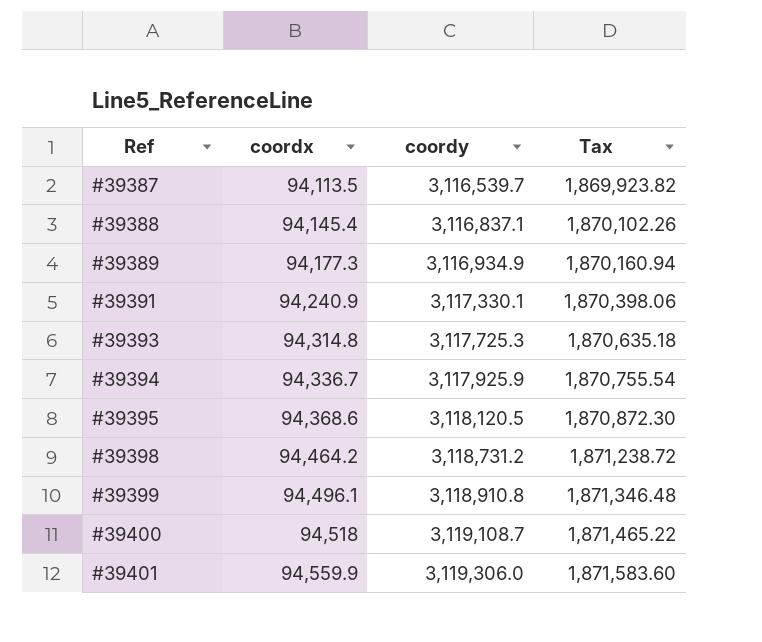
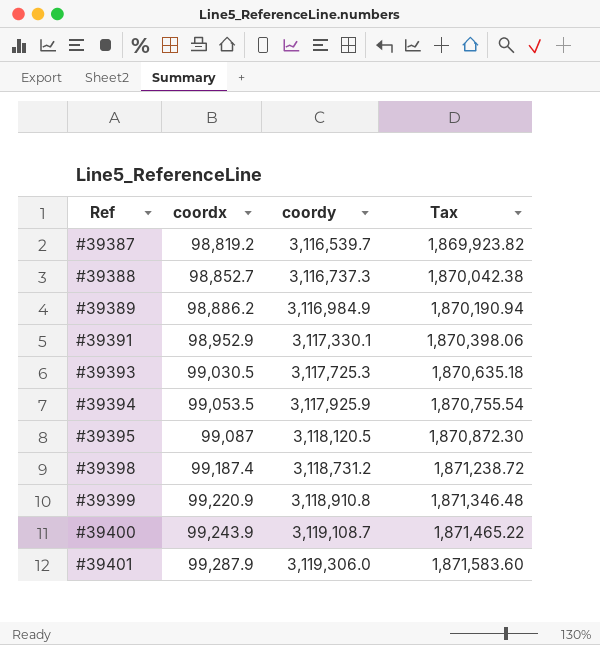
#39387 | coordx: 94,113.5 -> 98,819.2
#39388 | coordx: 94,145.4 -> 98,852.7
#39388 | coordy: 3,116,837.1 -> 3,116,737.3
#39388 | Tax: 1,870,102.26 -> 1,870,042.38
#39389 | coordx: 94,177.3 -> 98,886.2
#39389 | coordy: 3,116,934.9 -> 3,116,984.9
#39389 | Tax: 1,870,160.94 -> 1,870,190.94
#39391 | coordx: 94,240.9 -> 98,952.9
#39393 | coordx: 94,314.8 -> 99,030.5
#39394 | coordx: 94,336.7 -> 99,053.5
#39395 | coordx: 94,368.6 -> 99,087
#39398 | coordx: 94,464.2 -> 99,187.4
#39399 | coordx: 94,496.1 -> 99,220.9
#39400 | coordx: 94,518 -> 99,243.9
#39401 | coordx: 94,559.9 -> 99,287.9

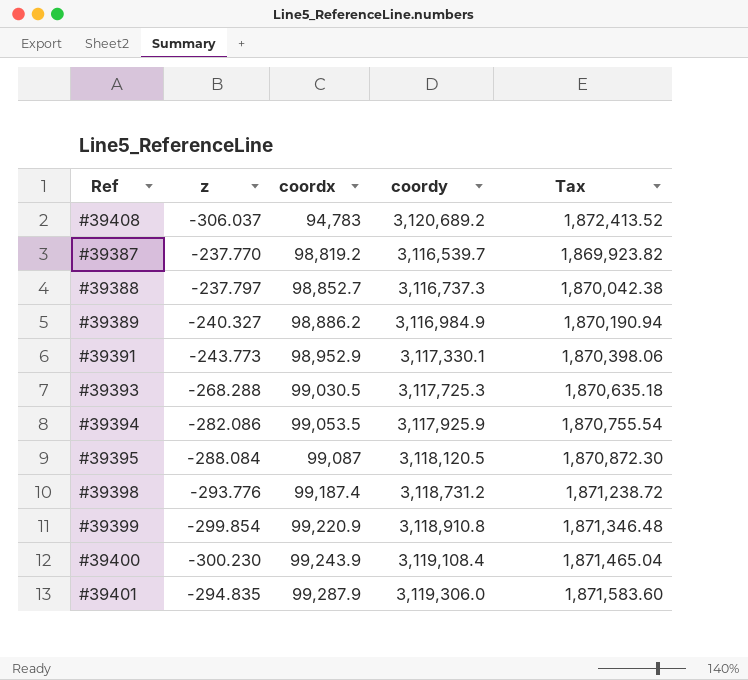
column z | position: none -> 2
row #39408: none -> -306.037 | 94,783 | 3,120,689.2 | 1,872,413.52
#39400 | coordy: 3,119,108.7 -> 3,119,108.4
#39400 | Tax: 1,871,465.22 -> 1,871,465.04

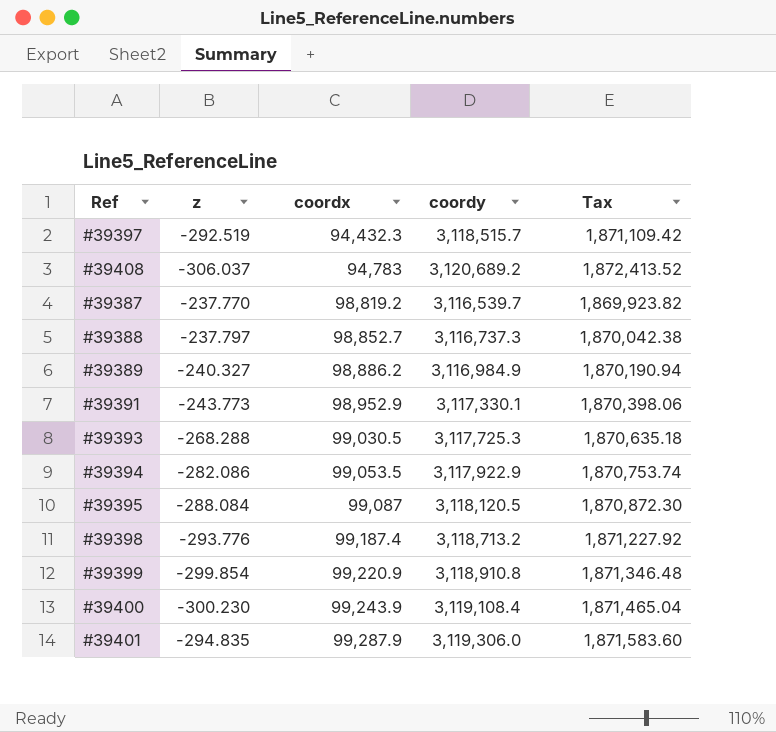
row #39397: none -> -292.519 | 94,432.3 | 3,118,515.7 | 1,871,109.42
#39394 | coordy: 3,117,925.9 -> 3,117,922.9
#39394 | Tax: 1,870,755.54 -> 1,870,753.74
#39398 | coordy: 3,118,731.2 -> 3,118,713.2
#39398 | Tax: 1,871,238.72 -> 1,871,227.92

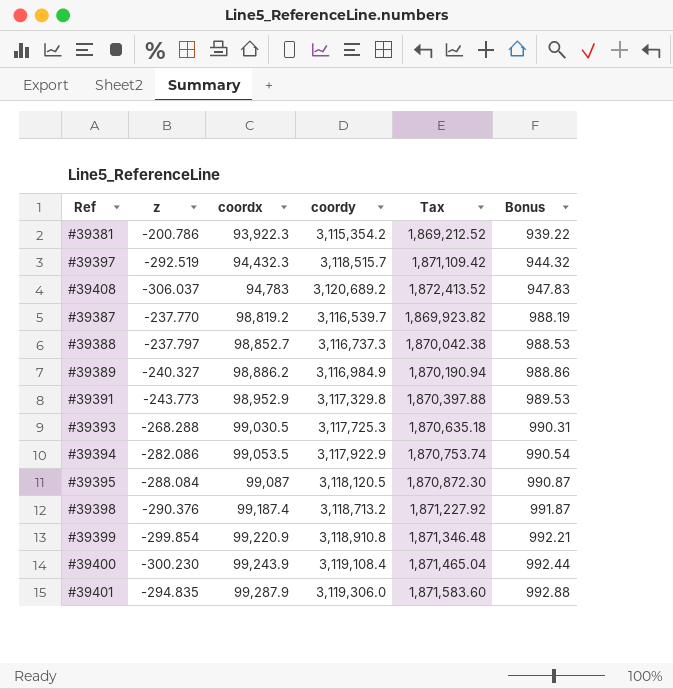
column Bonus | formula: none -> [coordx] * 0.01
row #39381: none -> -200.786 | 93,922.3 | 3,115,354.2 | 1,869,212.52 | 939.22
#39391 | coordy: 3,117,330.1 -> 3,117,329.8
#39391 | Tax: 1,870,398.06 -> 1,870,397.88
#39398 | z: -293.776 -> -290.376

